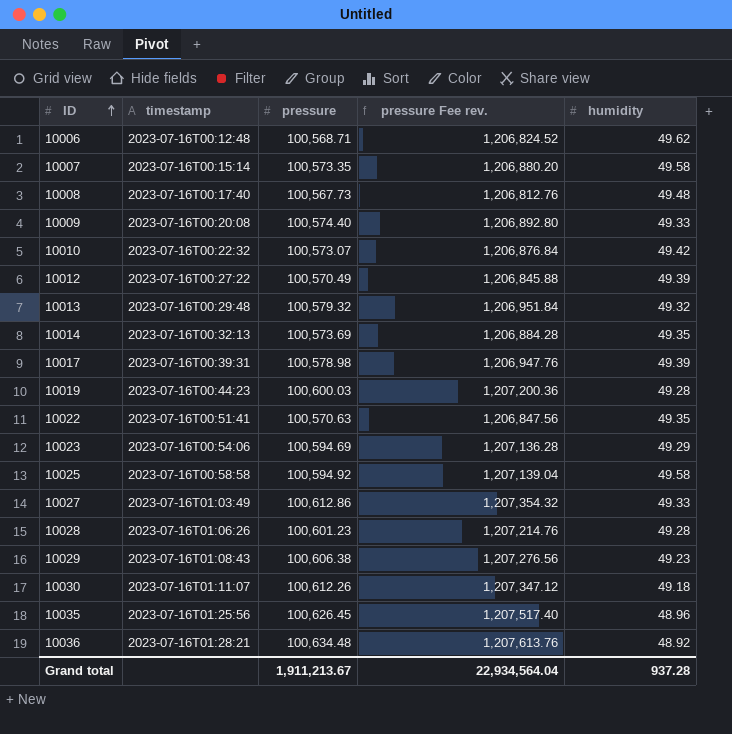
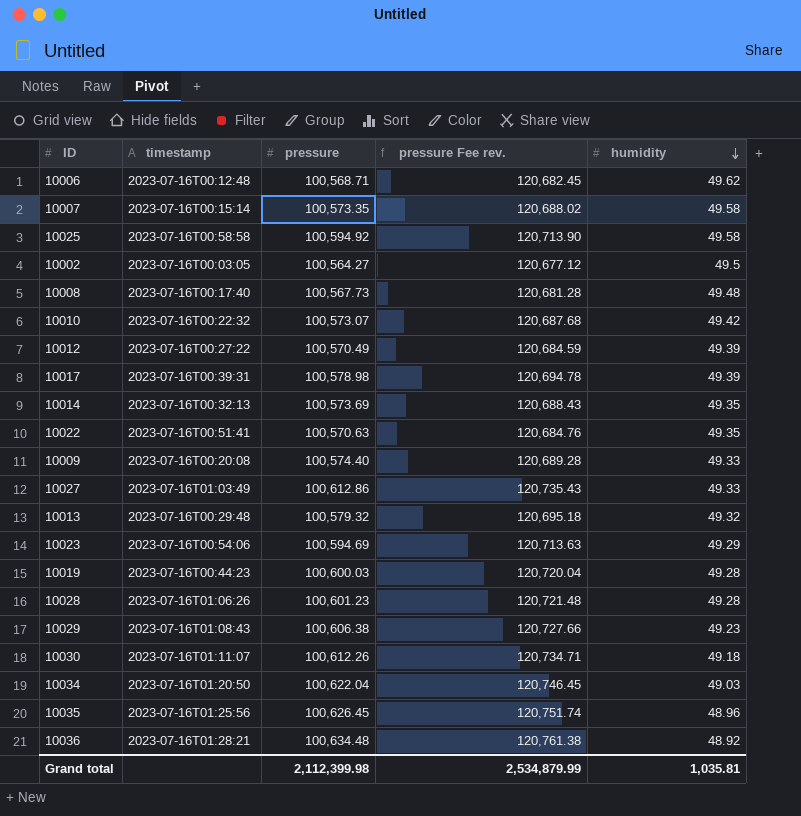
row order: ID ascending -> humidity descending
column pressure Fee rev. | formula: [pressure] * 12 -> [pressure] * 1.2
row 10002: none -> 2023-07-16T00:03:05 | 100,564.27 | 120,677.12 | 49.5
row 10034: none -> 2023-07-16T01:20:50 | 100,622.04 | 120,746.45 | 49.03
Grand total | pressure: 1,911,213.67 -> 2,112,399.98
Grand total | pressure Fee rev.: 22,934,564.04 -> 2,534,879.99
Grand total | humidity: 937.28 -> 1,035.81

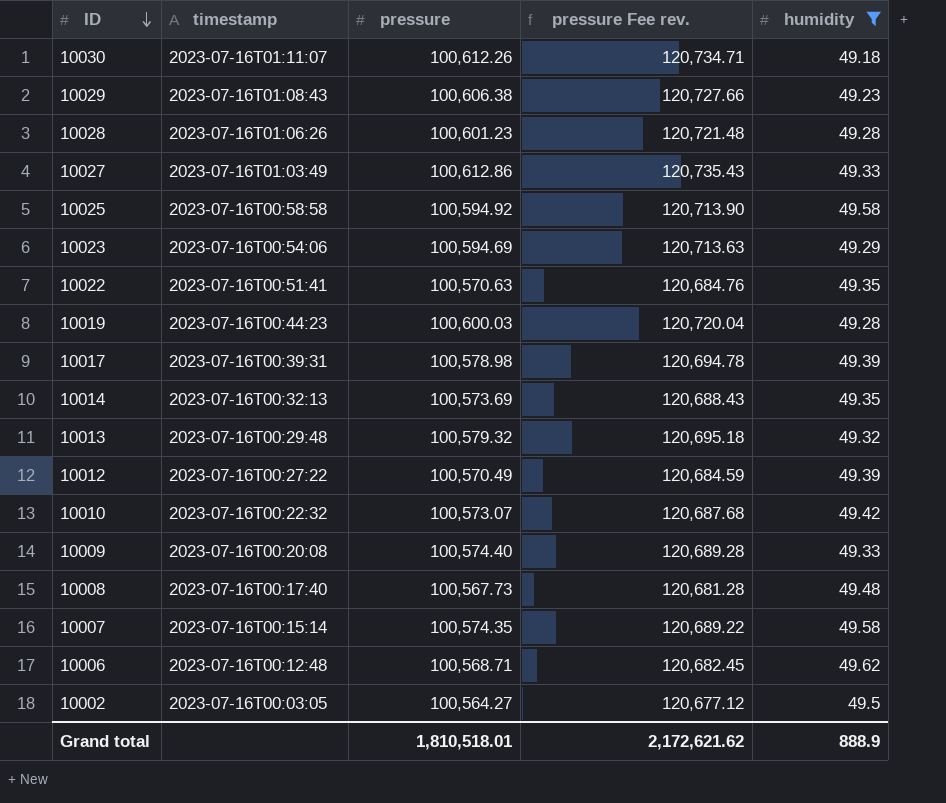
filter: none -> humidity >= 49.18
row order: humidity descending -> ID descending
10007 | pressure: 100,573.35 -> 100,574.35
10007 | pressure Fee rev.: 120,688.02 -> 120,689.22
Grand total | pressure: 2,112,399.98 -> 1,810,518.01
Grand total | pressure Fee rev.: 2,534,879.99 -> 2,172,621.62
Grand total | humidity: 1,035.81 -> 888.9

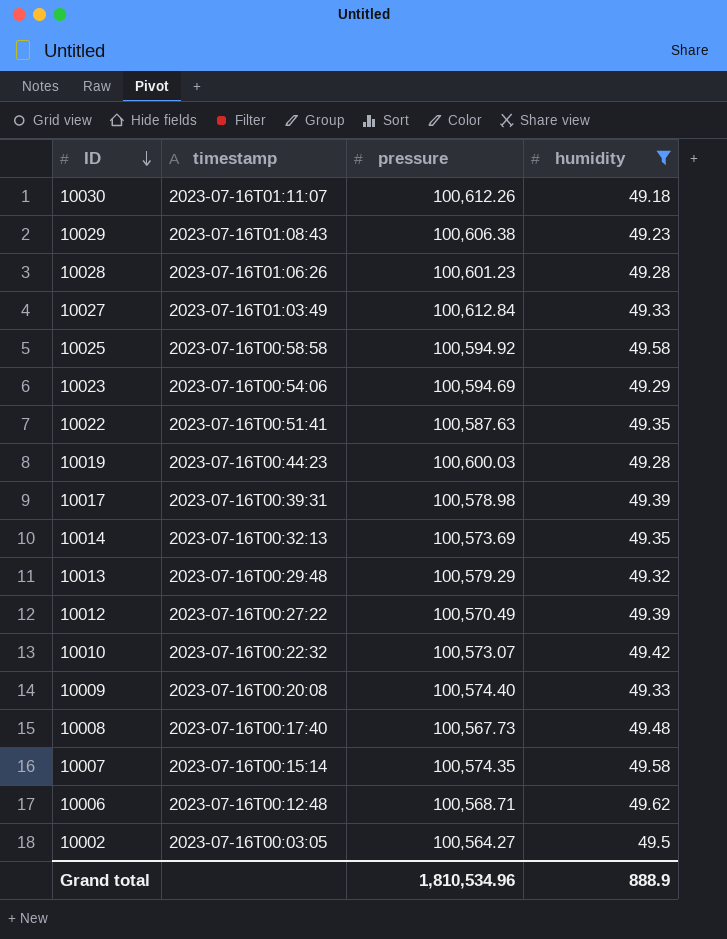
column pressure Fee rev. | formula: [pressure] * 1.2 -> none
10027 | pressure: 100,612.86 -> 100,612.84
10022 | pressure: 100,570.63 -> 100,587.63
10013 | pressure: 100,579.32 -> 100,579.29
Grand total | pressure: 1,810,518.01 -> 1,810,534.96

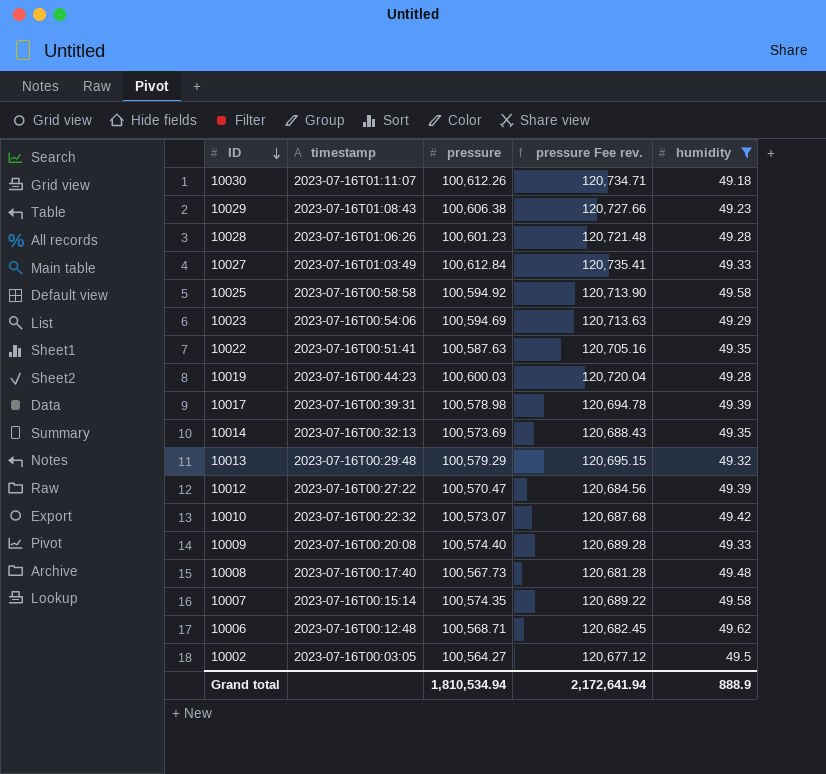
column pressure Fee rev. | formula: none -> [pressure] * 1.2
10012 | pressure: 100,570.49 -> 100,570.47
Grand total | pressure: 1,810,534.96 -> 1,810,534.94

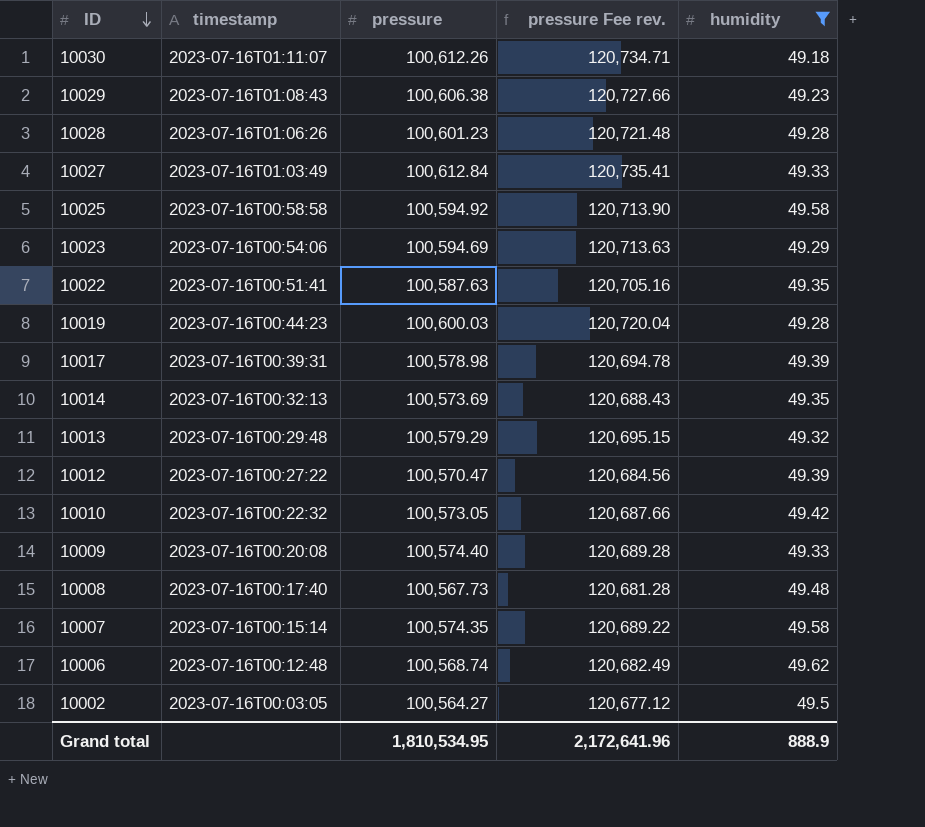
10010 | pressure: 100,573.07 -> 100,573.05
10010 | pressure Fee rev.: 120,687.68 -> 120,687.66
10006 | pressure: 100,568.71 -> 100,568.74
10006 | pressure Fee rev.: 120,682.45 -> 120,682.49
Grand total | pressure: 1,810,534.94 -> 1,810,534.95
Grand total | pressure Fee rev.: 2,172,641.94 -> 2,172,641.96

